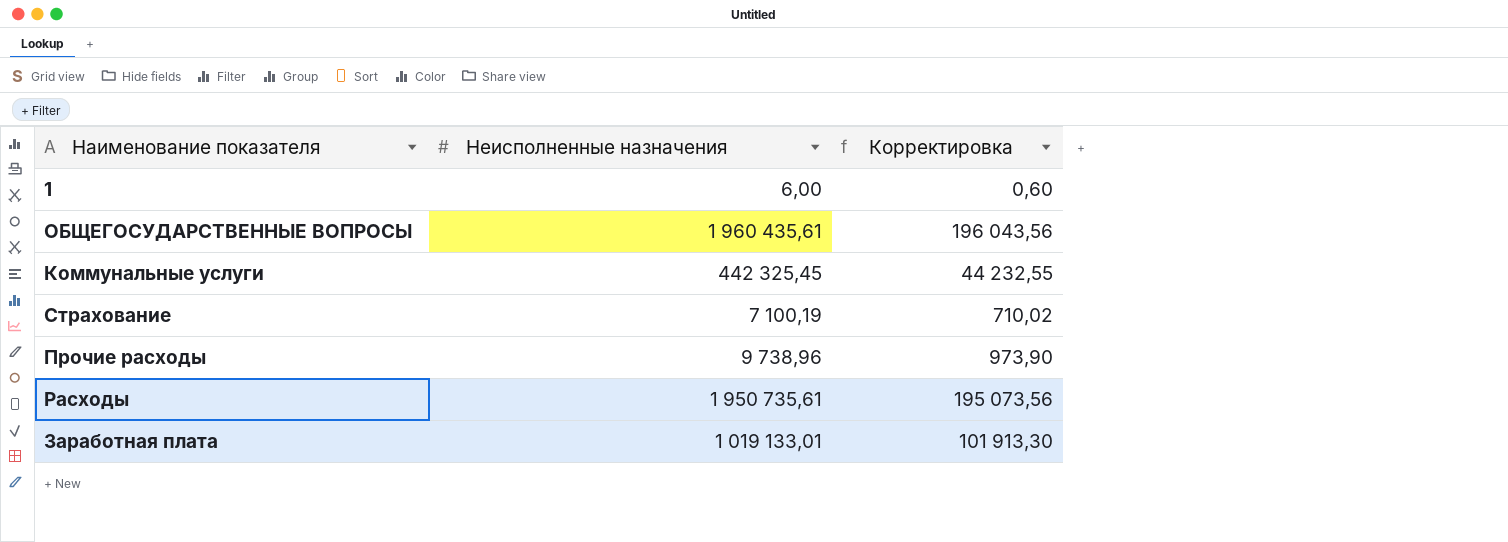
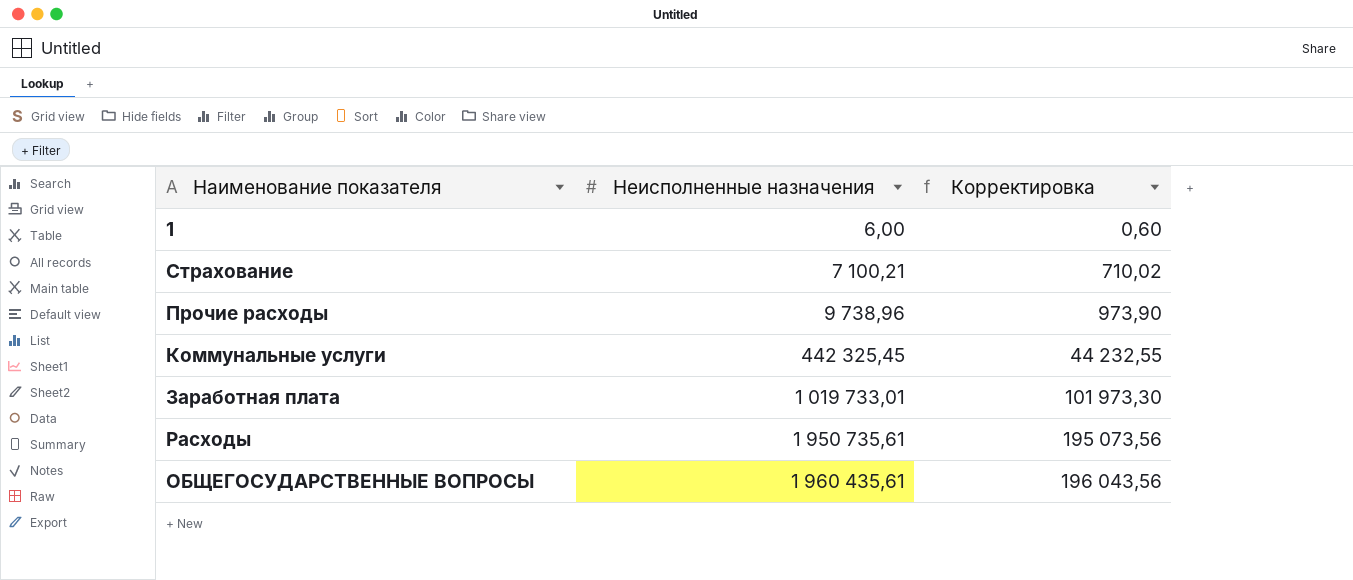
row order: none -> Неисполненные назначения ascending
Страхование | Неисполненные назначения: 7 100,19 -> 7 100,21
Заработная плата | Неисполненные назначения: 1 019 133,01 -> 1 019 733,01
Заработная плата | Корректировка: 101 913,30 -> 101 973,30

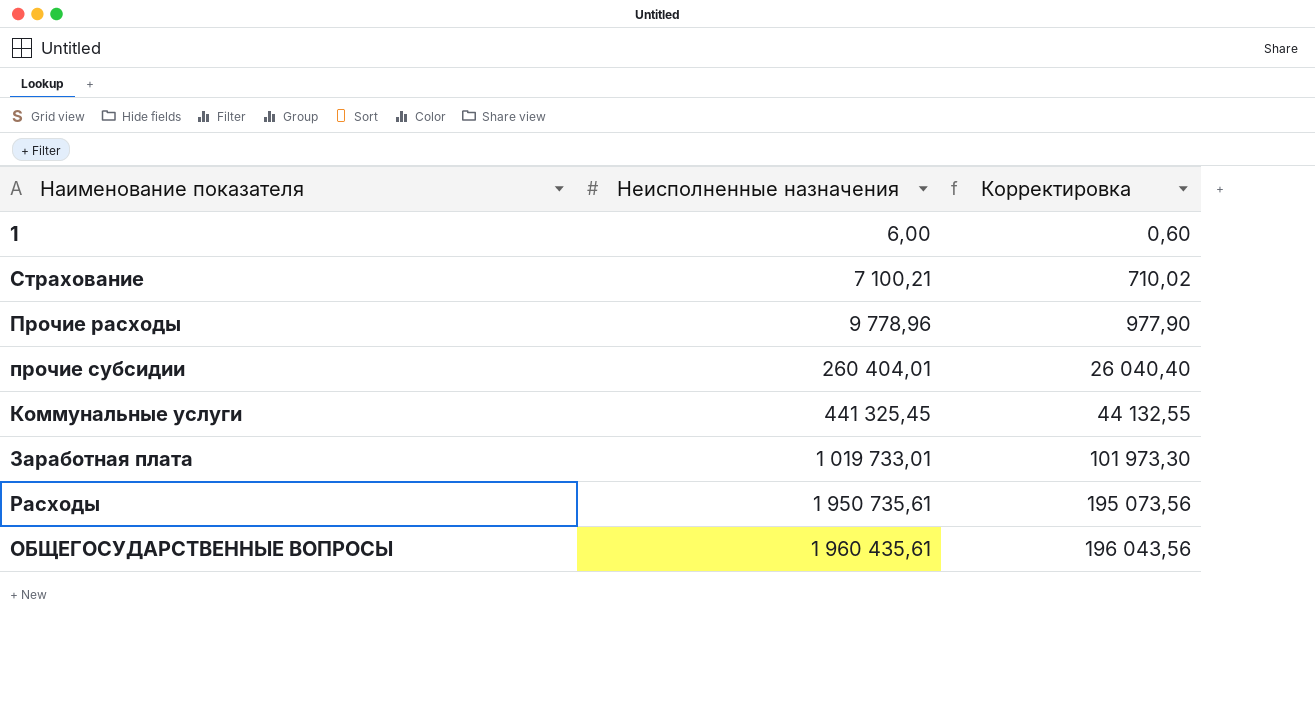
Прочие расходы | Неисполненные назначения: 9 738,96 -> 9 778,96
Прочие расходы | Корректировка: 973,90 -> 977,90
row прочие субсидии: none -> 260 404,01 | 26 040,40
Коммунальные услуги | Неисполненные назначения: 442 325,45 -> 441 325,45
Коммунальные услуги | Корректировка: 44 232,55 -> 44 132,55

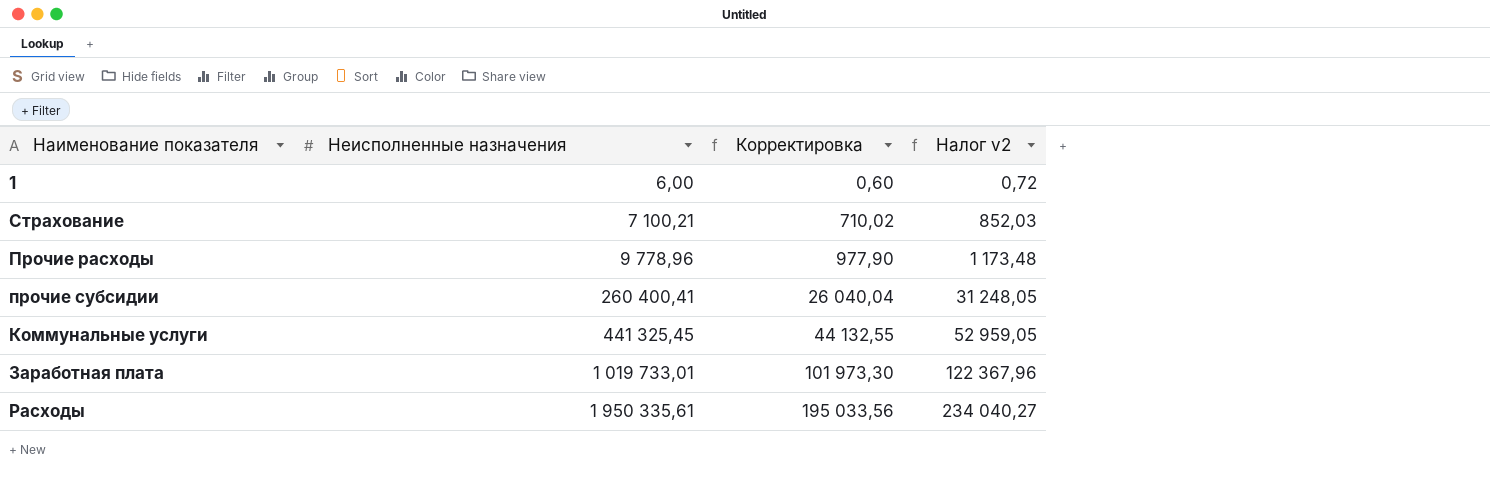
column Налог v2 | formula: none -> [Неисполненные назначения] * 0,12
row ОБЩЕГОСУДАРСТВЕННЫЕ ВОПРОСЫ: 1 960 435,61 | 196 043,56 -> none
прочие субсидии | Неисполненные назначения: 260 404,01 -> 260 400,41
прочие субсидии | Корректировка: 26 040,40 -> 26 040,04
Расходы | Неисполненные назначения: 1 950 735,61 -> 1 950 335,61
Расходы | Корректировка: 195 073,56 -> 195 033,56

